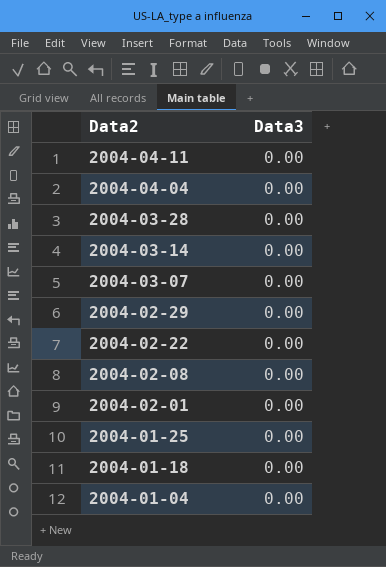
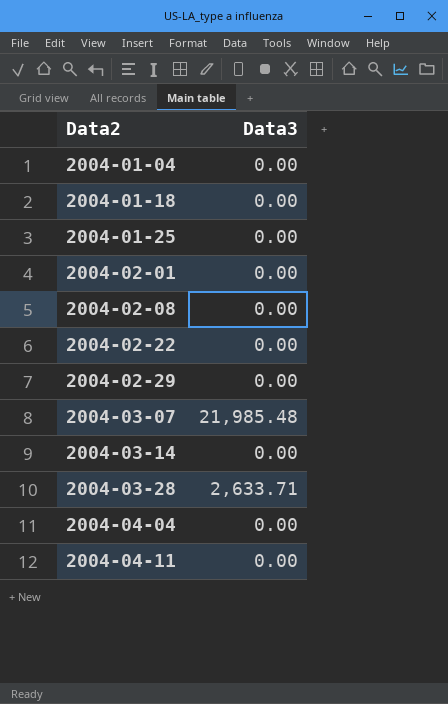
row order: Data2 descending -> Data2 ascending
2004-03-07 | Data3: 0.00 -> 21,985.48
2004-03-28 | Data3: 0.00 -> 2,633.71

